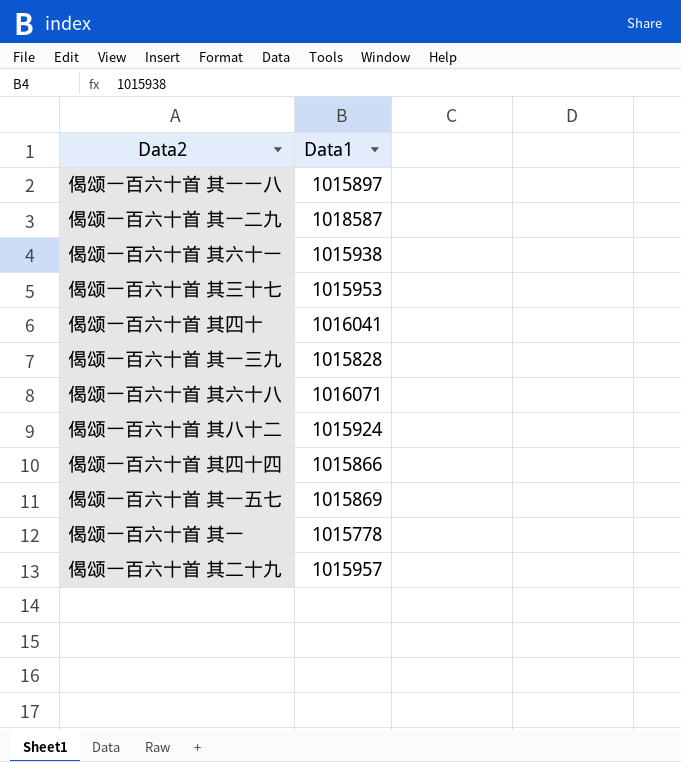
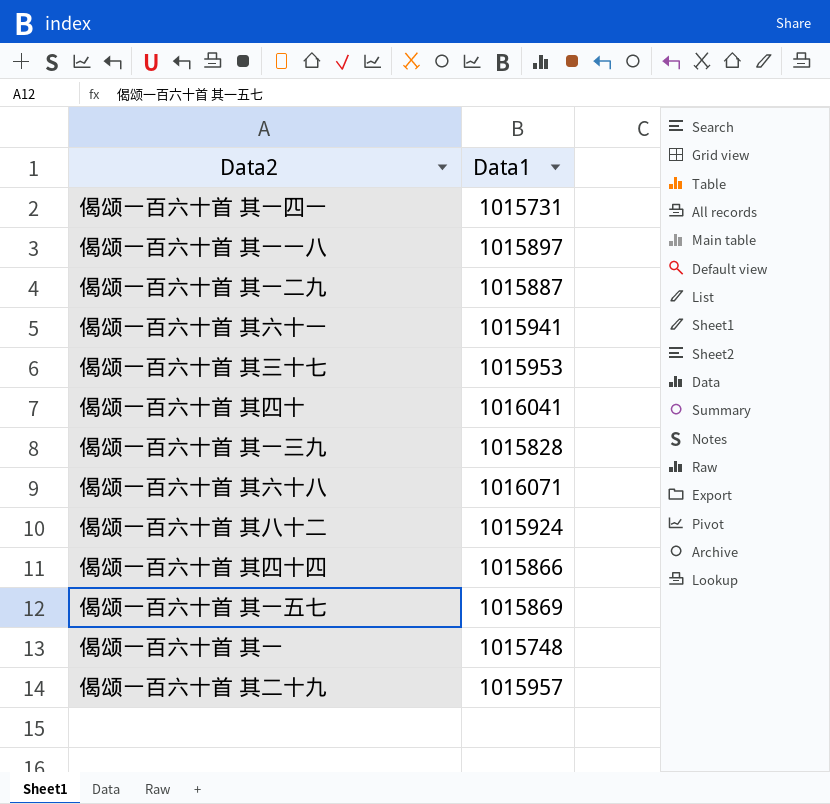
row 偈颂一百六十首 其一四一: none -> 1015731
偈颂一百六十首 其一二九 | Data1: 1018587 -> 1015887
偈颂一百六十首 其六十一 | Data1: 1015938 -> 1015941
偈颂一百六十首 其一 | Data1: 1015778 -> 1015748

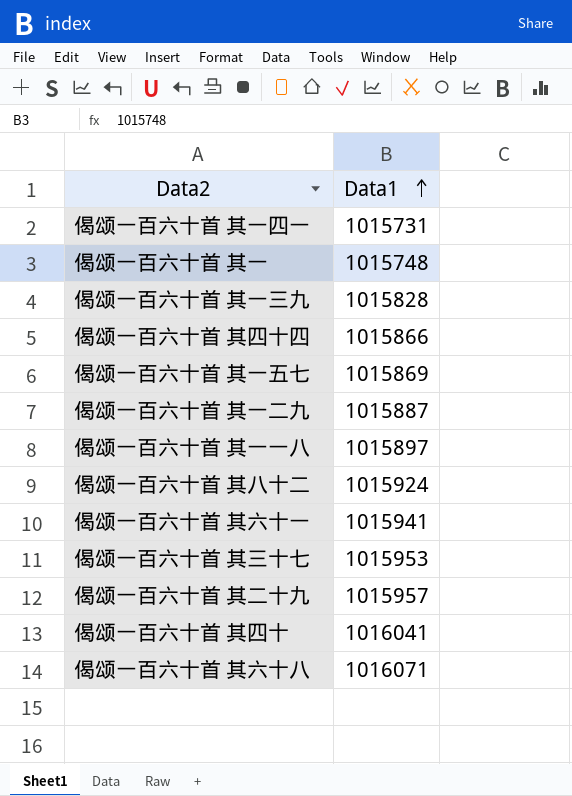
row order: none -> Data1 ascending

